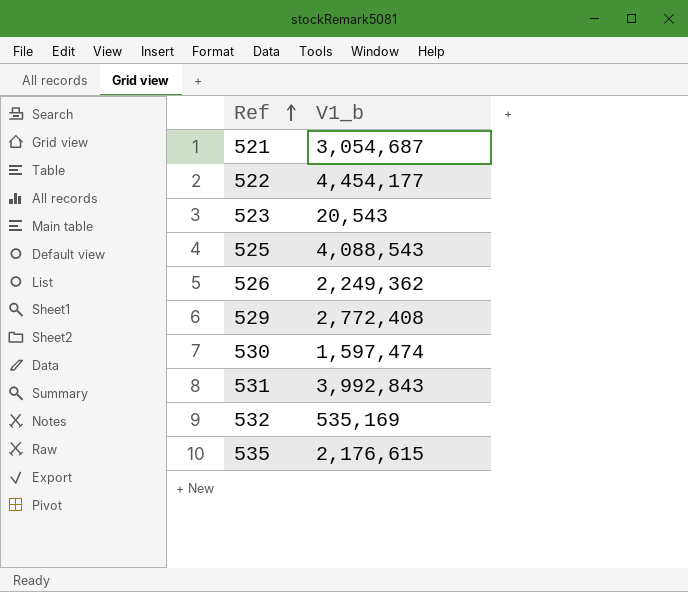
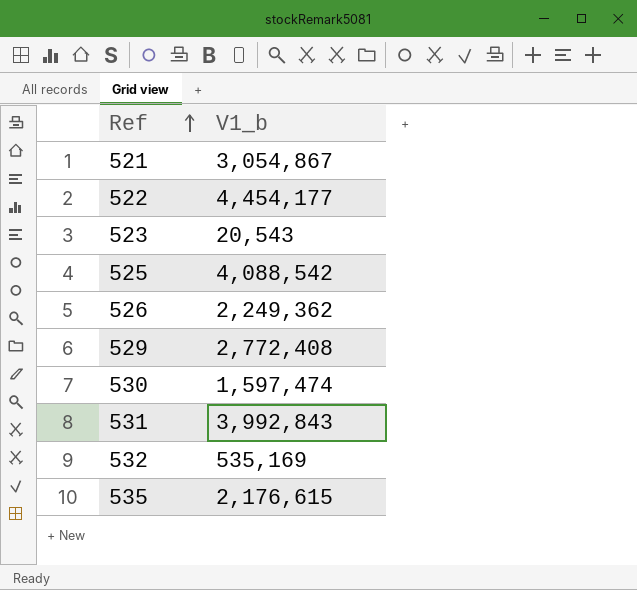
521 | V1_b: 3,054,687 -> 3,054,867
525 | V1_b: 4,088,543 -> 4,088,542

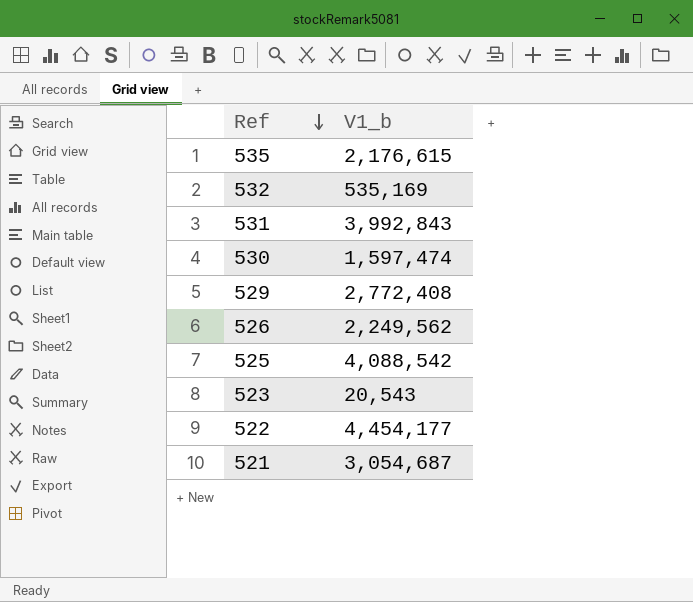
row order: Ref ascending -> Ref descending
526 | V1_b: 2,249,362 -> 2,249,562
521 | V1_b: 3,054,867 -> 3,054,687

